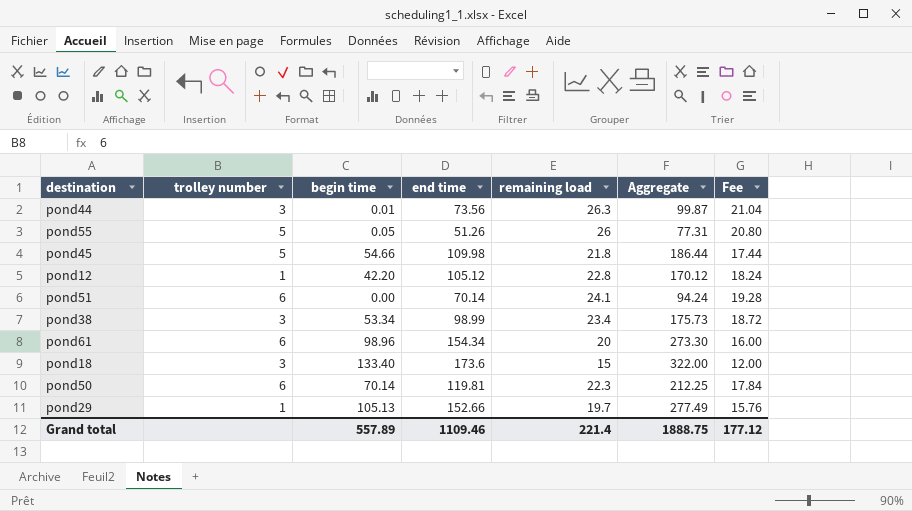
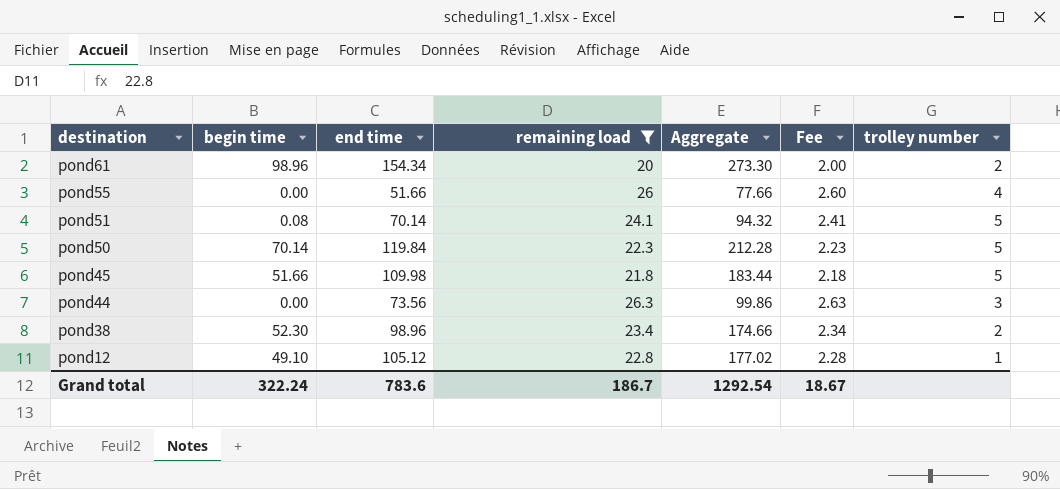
filter: none -> remaining load >= 20
row order: none -> destination descending
column Fee | formula: [remaining load] * 0.8 -> [remaining load] * 0.1
column trolley number | position: 2 -> 7
pond61 | trolley number: 6 -> 2
pond55 | begin time: 0.05 -> 0.00
pond55 | end time: 51.26 -> 51.66
pond55 | Aggregate: 77.31 -> 77.66
pond55 | trolley number: 5 -> 4
pond51 | begin time: 0.00 -> 0.08
pond51 | Aggregate: 94.24 -> 94.32
pond51 | trolley number: 6 -> 5
pond50 | end time: 119.81 -> 119.84
pond50 | Aggregate: 212.25 -> 212.28
pond50 | trolley number: 6 -> 5
pond45 | begin time: 54.66 -> 51.66
pond45 | Aggregate: 186.44 -> 183.44
pond44 | begin time: 0.01 -> 0.00
pond44 | Aggregate: 99.87 -> 99.86
pond38 | begin time: 53.34 -> 52.30
pond38 | end time: 98.99 -> 98.96
pond38 | Aggregate: 175.73 -> 174.66
pond38 | trolley number: 3 -> 2
pond12 | begin time: 42.20 -> 49.10
pond12 | Aggregate: 170.12 -> 177.02
Grand total | begin time: 557.89 -> 322.24
Grand total | end time: 1109.46 -> 783.6
Grand total | remaining load: 221.4 -> 186.7
Grand total | Aggregate: 1888.75 -> 1292.54
Grand total | Fee: 177.12 -> 18.67

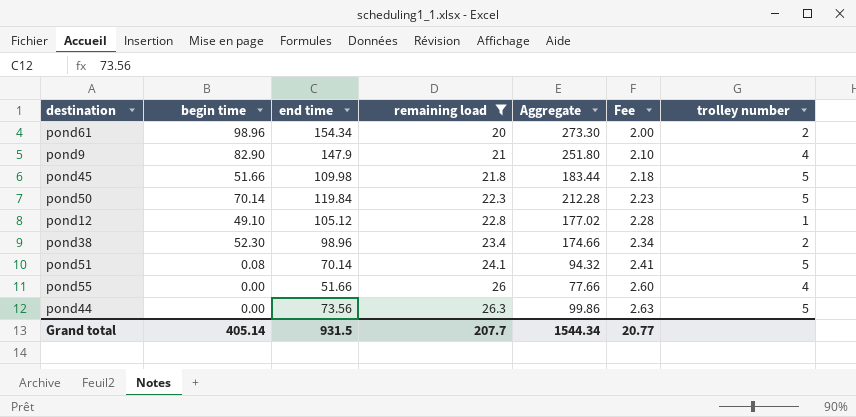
row order: destination descending -> remaining load ascending
row pond9: none -> 82.90 | 147.9 | 21 | 251.80 | 2.10 | 4
pond44 | trolley number: 3 -> 5
Grand total | begin time: 322.24 -> 405.14
Grand total | end time: 783.6 -> 931.5
Grand total | remaining load: 186.7 -> 207.7
Grand total | Aggregate: 1292.54 -> 1544.34
Grand total | Fee: 18.67 -> 20.77

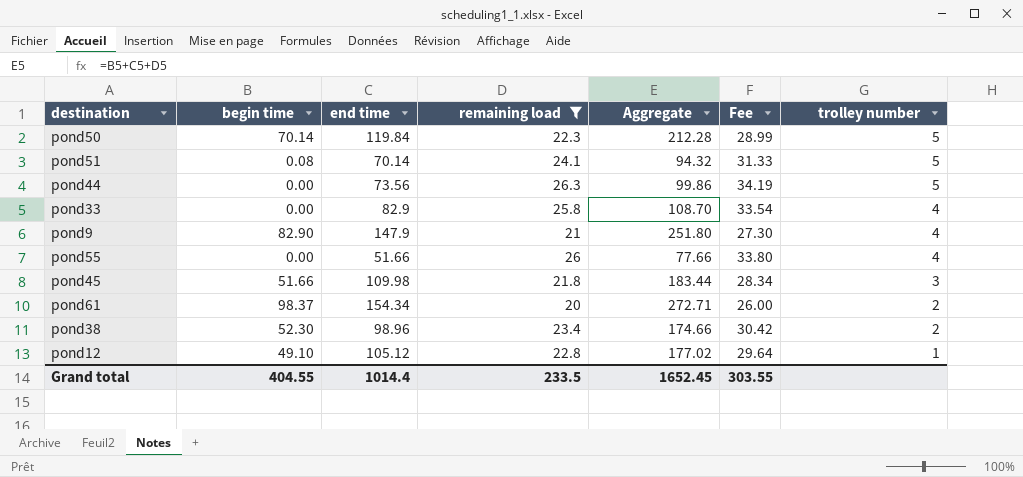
row order: remaining load ascending -> trolley number descending
column Fee | formula: [remaining load] * 0.1 -> [remaining load] * 1.3
row pond33: none -> 0.00 | 82.9 | 25.8 | 108.70 | 33.54 | 4
pond45 | trolley number: 5 -> 3
pond61 | begin time: 98.96 -> 98.37
pond61 | Aggregate: 273.30 -> 272.71
Grand total | begin time: 405.14 -> 404.55
Grand total | end time: 931.5 -> 1014.4
Grand total | remaining load: 207.7 -> 233.5
Grand total | Aggregate: 1544.34 -> 1652.45
Grand total | Fee: 20.77 -> 303.55

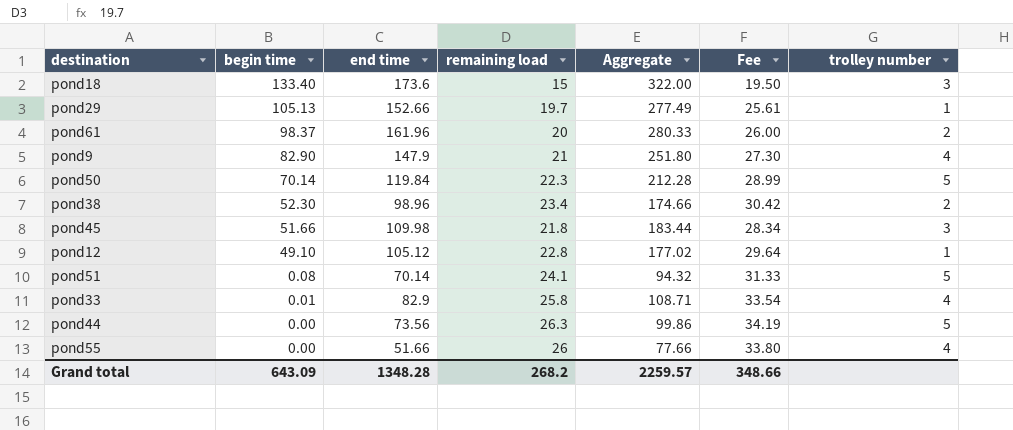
filter: remaining load >= 20 -> none
row order: trolley number descending -> begin time descending
pond61 | end time: 154.34 -> 161.96
pond61 | Aggregate: 272.71 -> 280.33
pond33 | begin time: 0.00 -> 0.01
pond33 | Aggregate: 108.70 -> 108.71
Grand total | begin time: 404.55 -> 643.09
Grand total | end time: 1014.4 -> 1348.28
Grand total | remaining load: 233.5 -> 268.2
Grand total | Aggregate: 1652.45 -> 2259.57
Grand total | Fee: 303.55 -> 348.66

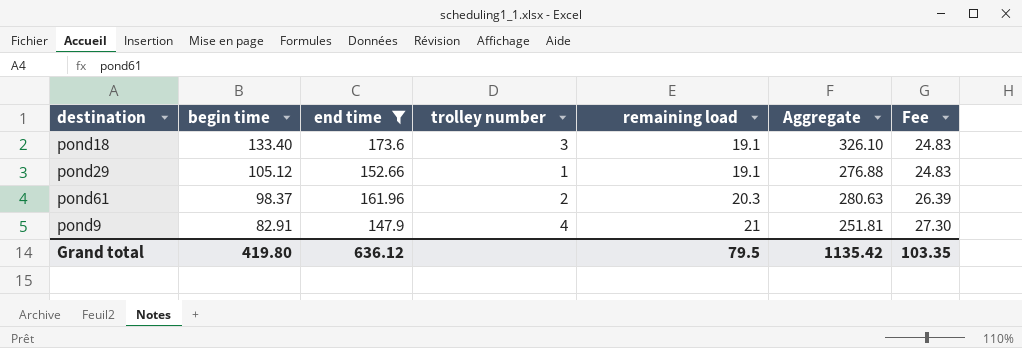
filter: none -> end time >= 147.9
column trolley number | position: 7 -> 4
pond18 | remaining load: 15 -> 19.1
pond18 | Aggregate: 322.00 -> 326.10
pond18 | Fee: 19.50 -> 24.83
pond29 | begin time: 105.13 -> 105.12
pond29 | remaining load: 19.7 -> 19.1
pond29 | Aggregate: 277.49 -> 276.88
pond29 | Fee: 25.61 -> 24.83
pond61 | remaining load: 20 -> 20.3
pond61 | Aggregate: 280.33 -> 280.63
pond61 | Fee: 26.00 -> 26.39
pond9 | begin time: 82.90 -> 82.91
pond9 | Aggregate: 251.80 -> 251.81
Grand total | begin time: 643.09 -> 419.80
Grand total | end time: 1348.28 -> 636.12
Grand total | remaining load: 268.2 -> 79.5
Grand total | Aggregate: 2259.57 -> 1135.42
Grand total | Fee: 348.66 -> 103.35

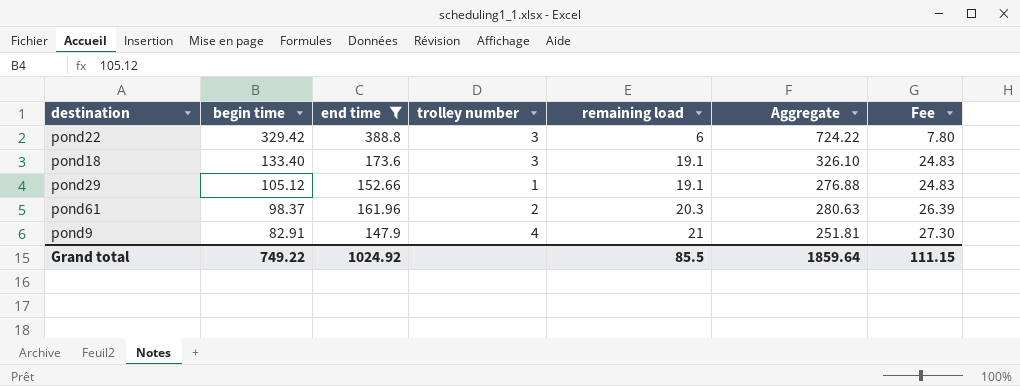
row pond22: none -> 329.42 | 388.8 | 3 | 6 | 724.22 | 7.80
Grand total | begin time: 419.80 -> 749.22
Grand total | end time: 636.12 -> 1024.92
Grand total | remaining load: 79.5 -> 85.5
Grand total | Aggregate: 1135.42 -> 1859.64
Grand total | Fee: 103.35 -> 111.15

